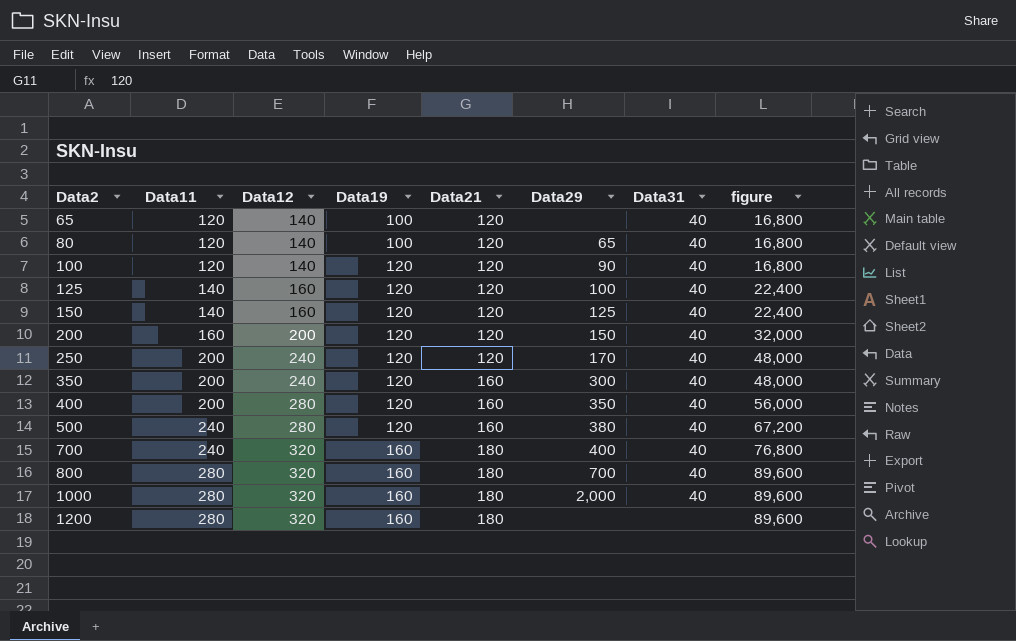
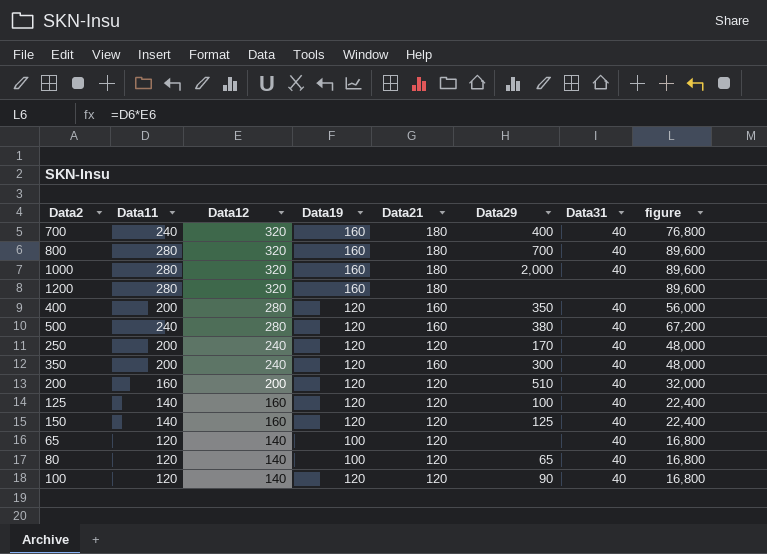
row order: Data2 ascending -> Data12 descending
200 | Data29: 150 -> 510

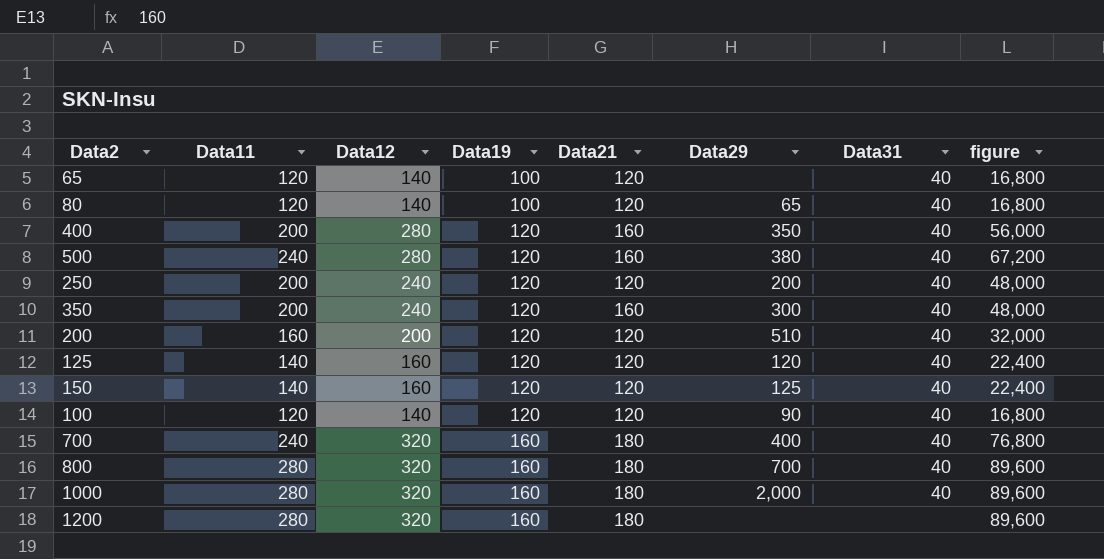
row order: Data12 descending -> Data19 ascending
250 | Data29: 170 -> 200
125 | Data29: 100 -> 120

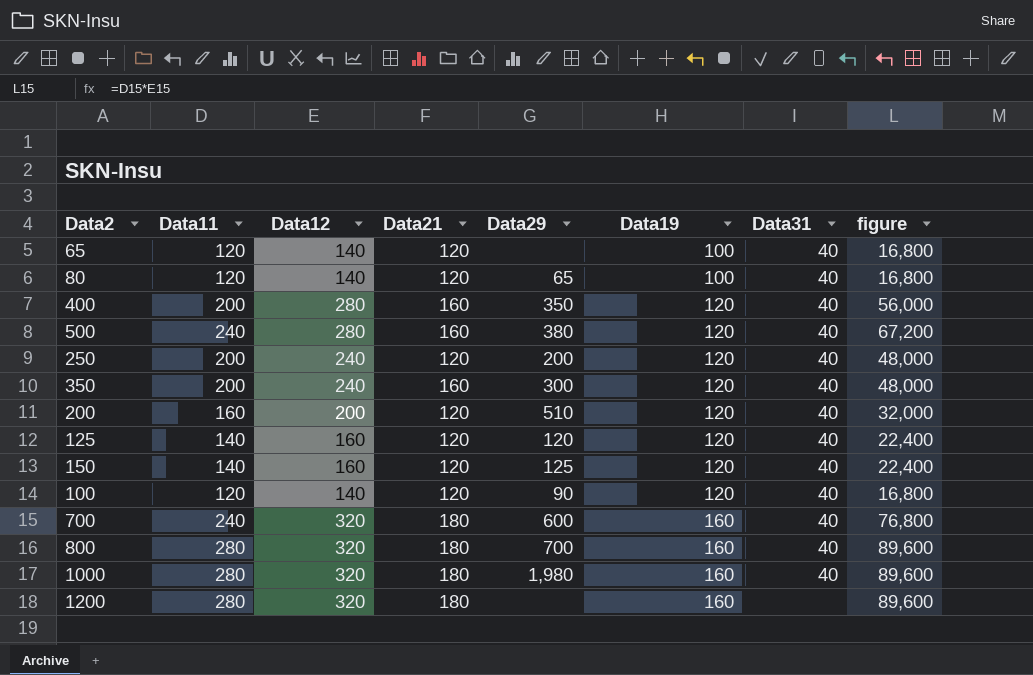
column Data19 | position: 4 -> 6
700 | Data29: 400 -> 600
1000 | Data29: 2,000 -> 1,980

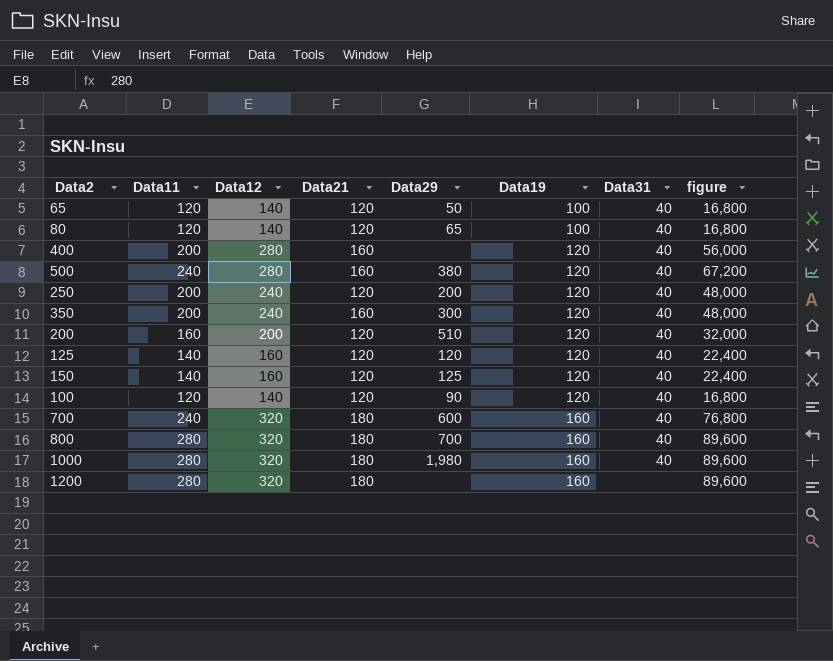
65 | Data29: none -> 50
400 | Data29: 350 -> none

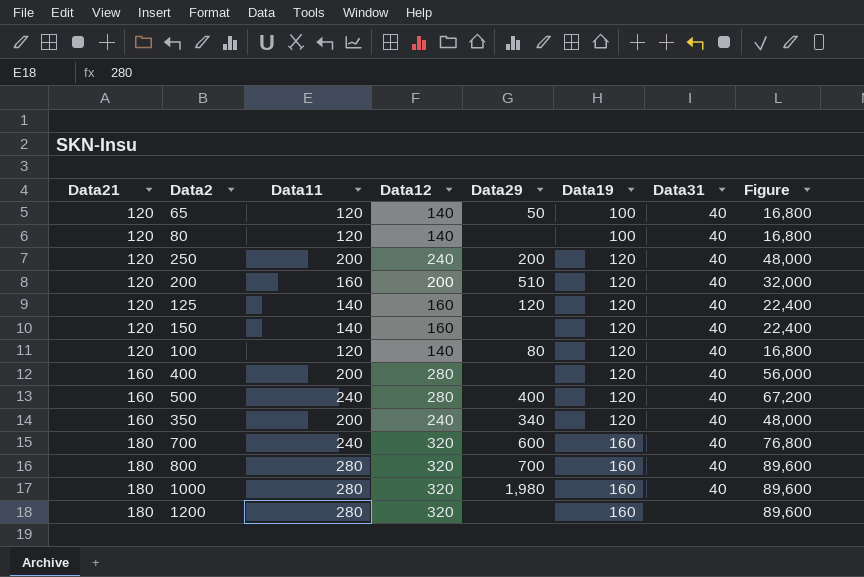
row order: Data19 ascending -> Data21 ascending
column Data21 | position: 4 -> 1
column name: figure -> Figure
80 | Data29: 65 -> none
150 | Data29: 125 -> none
100 | Data29: 90 -> 80
500 | Data29: 380 -> 400
350 | Data29: 300 -> 340

